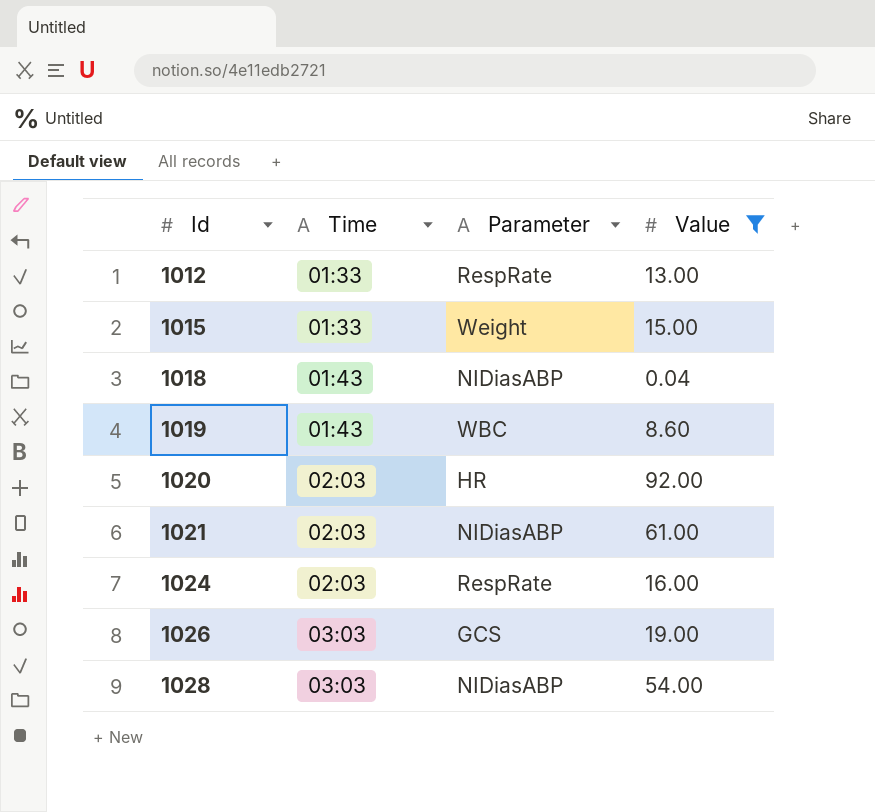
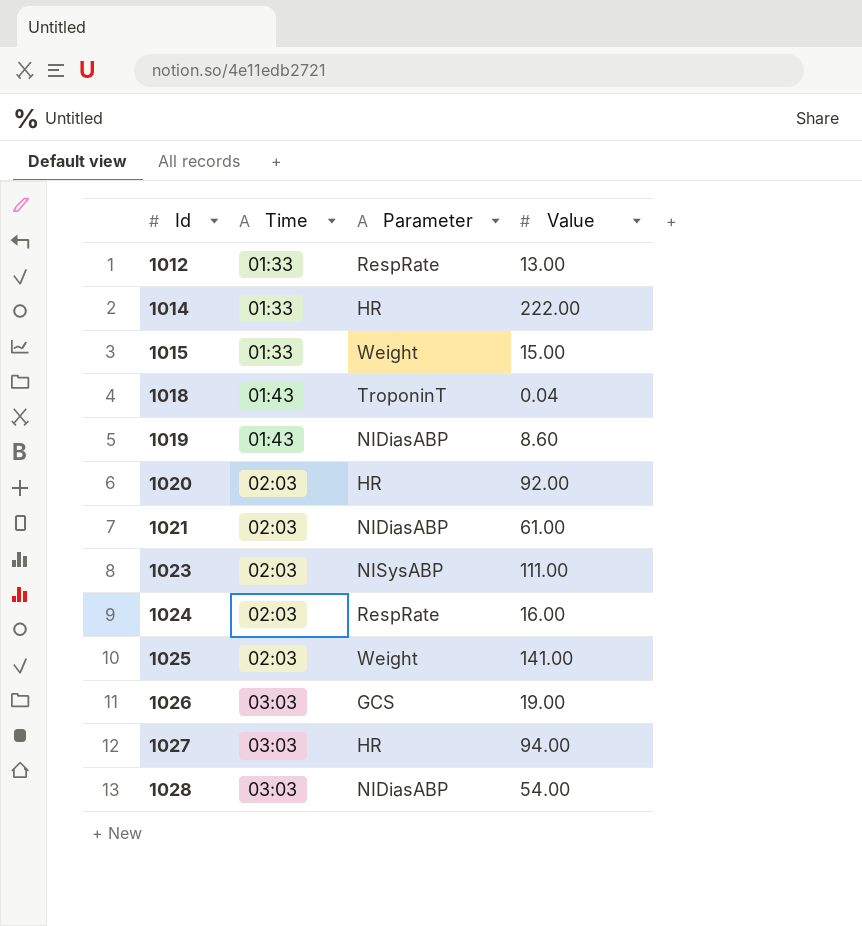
filter: Value <= 92.00 -> none
1018 | Parameter: NIDiasABP -> TroponinT
1019 | Parameter: WBC -> NIDiasABP

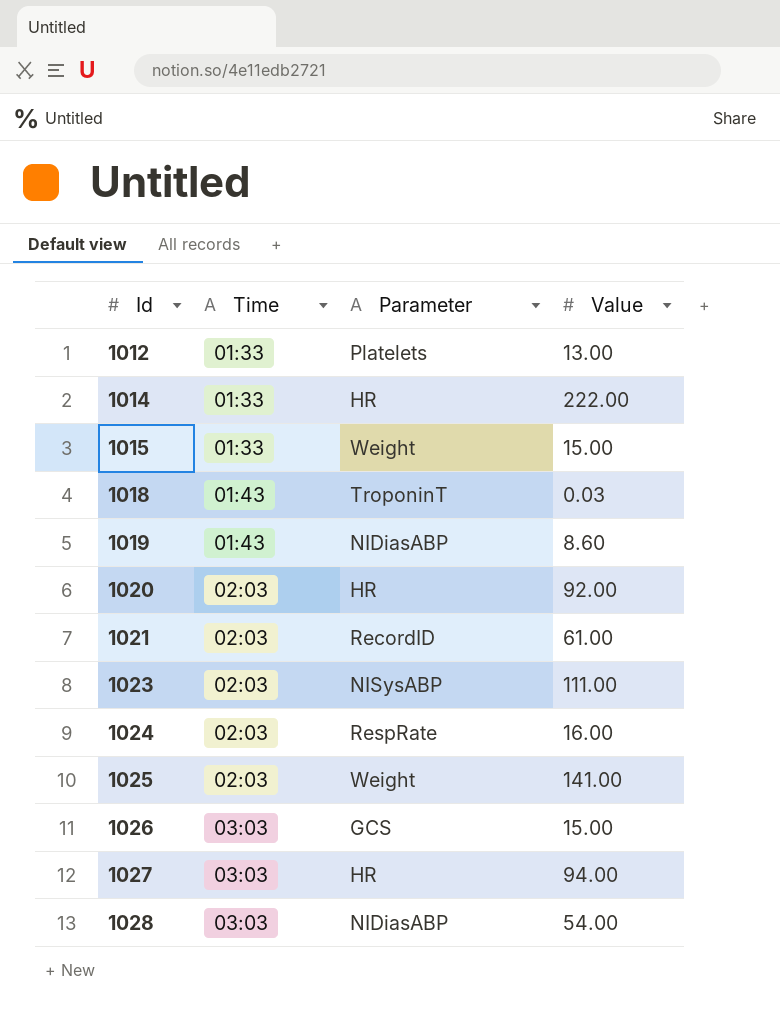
1012 | Parameter: RespRate -> Platelets
1018 | Value: 0.04 -> 0.03
1021 | Parameter: NIDiasABP -> RecordID
1026 | Value: 19.00 -> 15.00

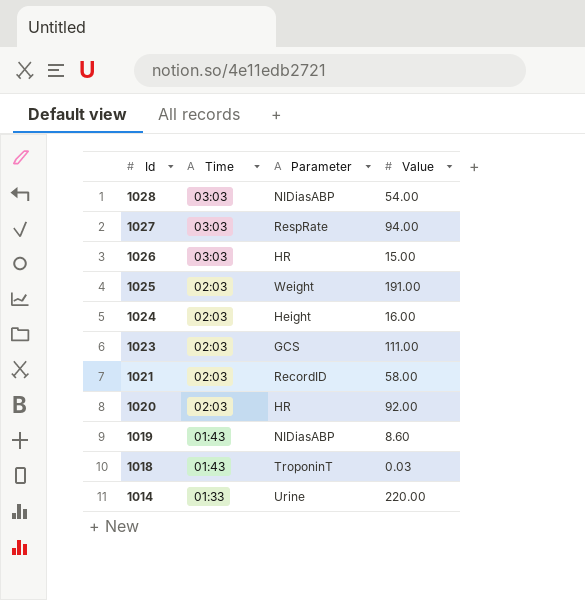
row order: Id ascending -> Id descending
row 1012: 01:33 | Platelets | 13.00 -> none
row 1015: 01:33 | Weight | 15.00 -> none
1027 | Parameter: HR -> RespRate
1026 | Parameter: GCS -> HR
1025 | Value: 141.00 -> 191.00
1024 | Parameter: RespRate -> Height
1023 | Parameter: NISysABP -> GCS
1021 | Value: 61.00 -> 58.00
1014 | Parameter: HR -> Urine
1014 | Value: 222.00 -> 220.00

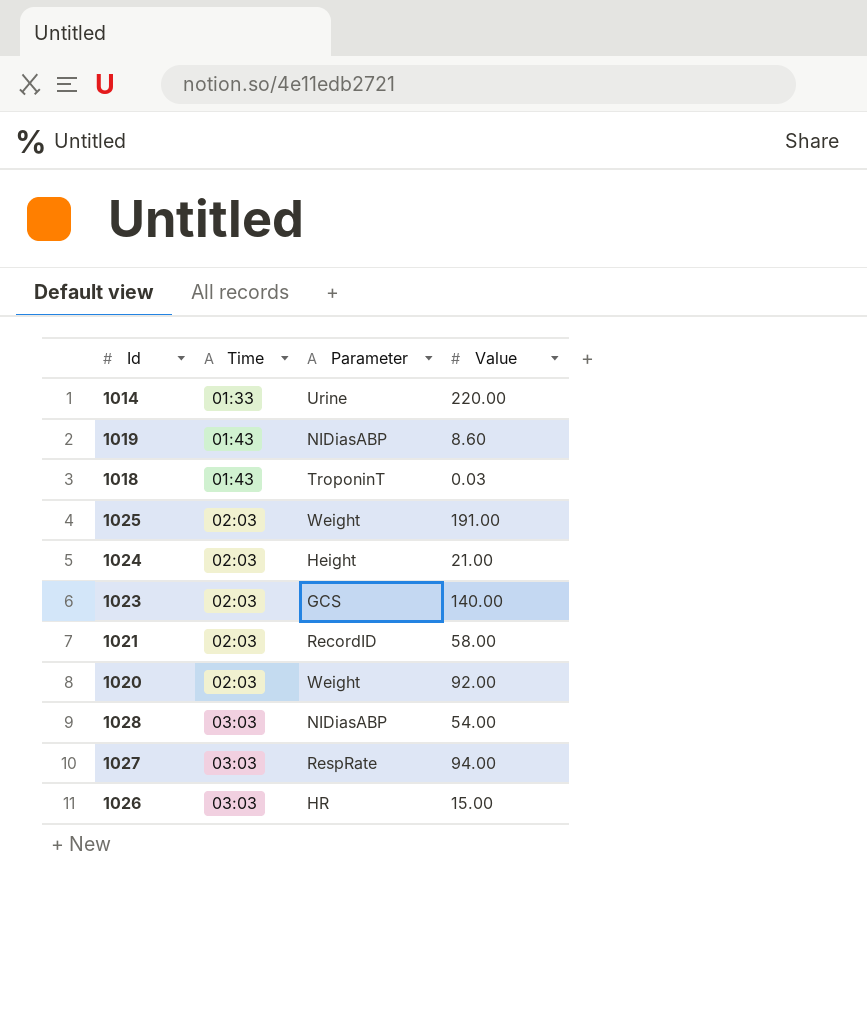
row order: Id descending -> Time ascending
1024 | Value: 16.00 -> 21.00
1023 | Value: 111.00 -> 140.00
1020 | Parameter: HR -> Weight

